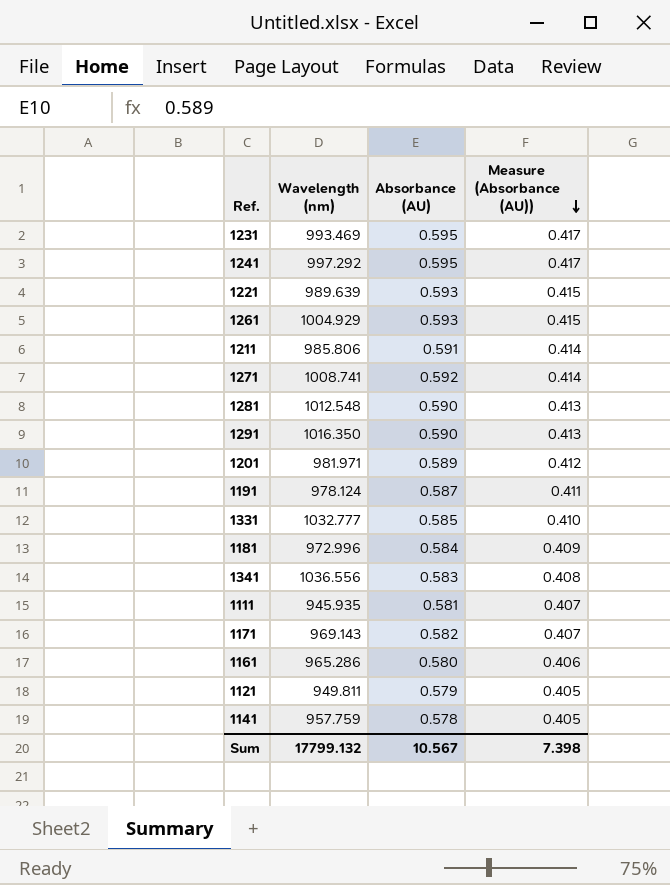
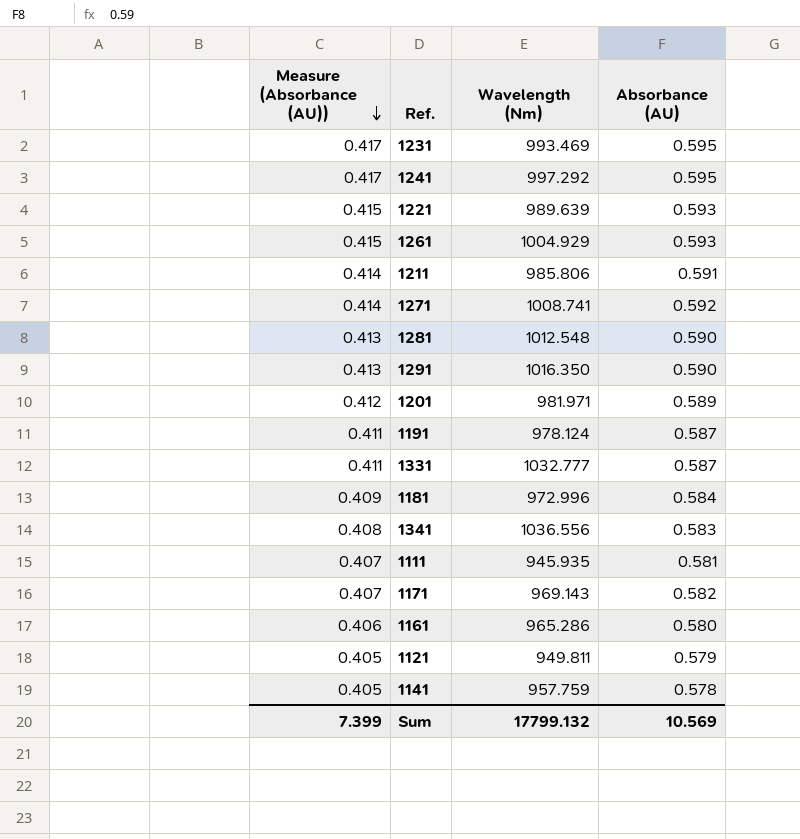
column Measure (Absorbance (AU)) | position: 4 -> 1
column name: Wavelength (nm) -> Wavelength (Nm)
1331 | Measure (Absorbance (AU)): 0.410 -> 0.411
1331 | Absorbance (AU): 0.585 -> 0.587
Sum | Measure (Absorbance (AU)): 7.398 -> 7.399
Sum | Absorbance (AU): 10.567 -> 10.569

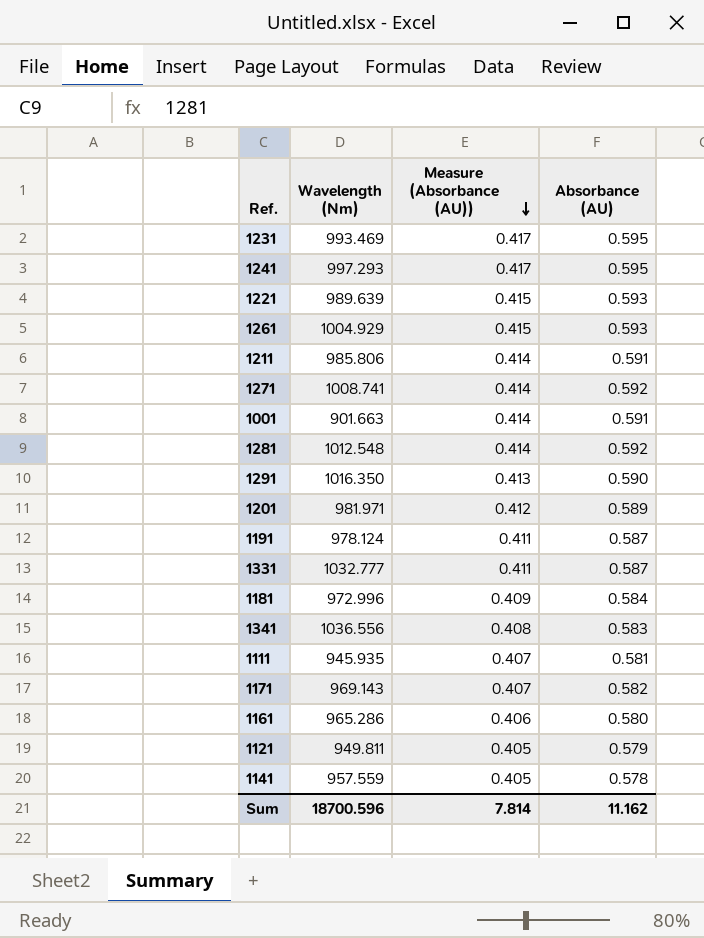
column Measure (Absorbance (AU)) | position: 1 -> 3
1241 | Wavelength (Nm): 997.292 -> 997.293
row 1001: none -> 901.663 | 0.414 | 0.591
1281 | Measure (Absorbance (AU)): 0.413 -> 0.414
1281 | Absorbance (AU): 0.590 -> 0.592
1141 | Wavelength (Nm): 957.759 -> 957.559
Sum | Wavelength (Nm): 17799.132 -> 18700.596
Sum | Measure (Absorbance (AU)): 7.399 -> 7.814
Sum | Absorbance (AU): 10.569 -> 11.162

